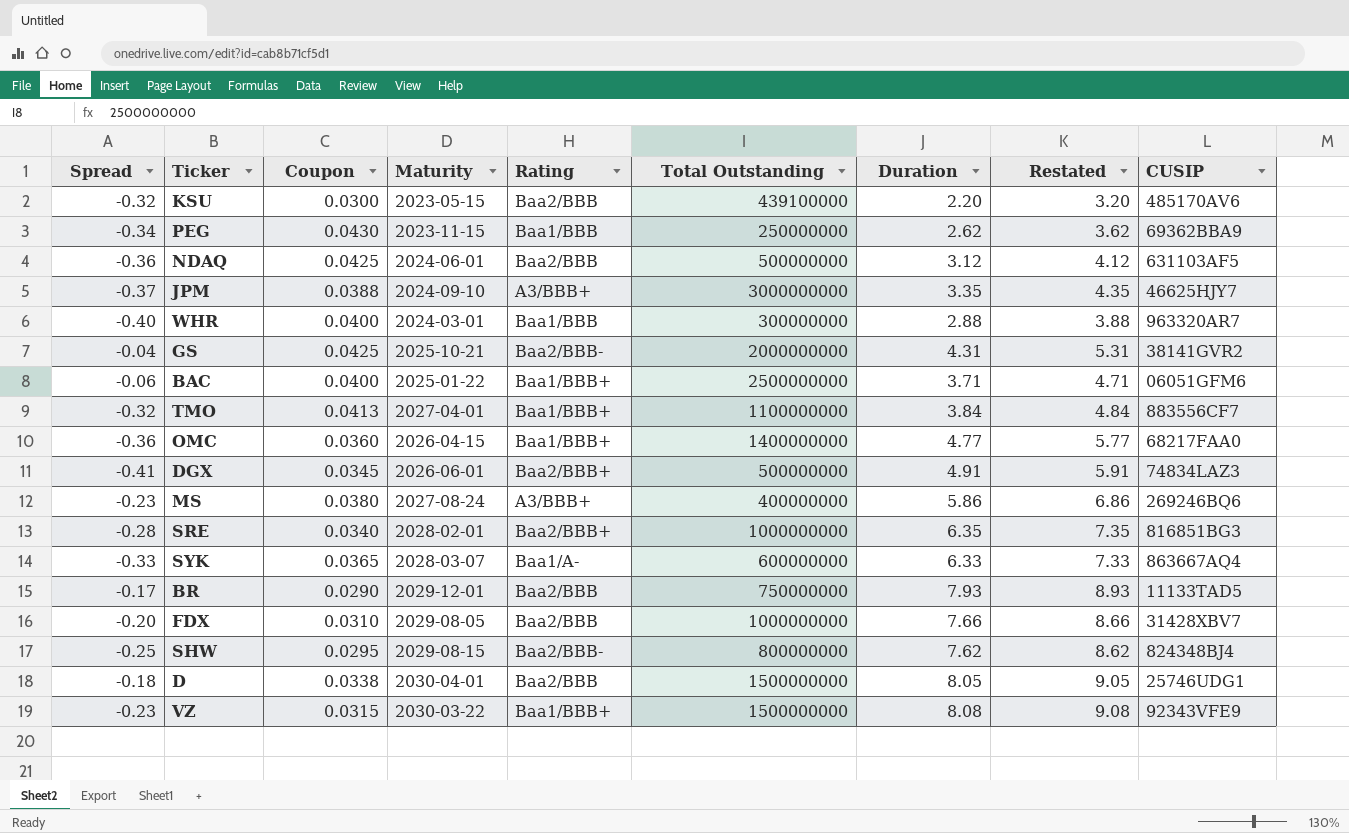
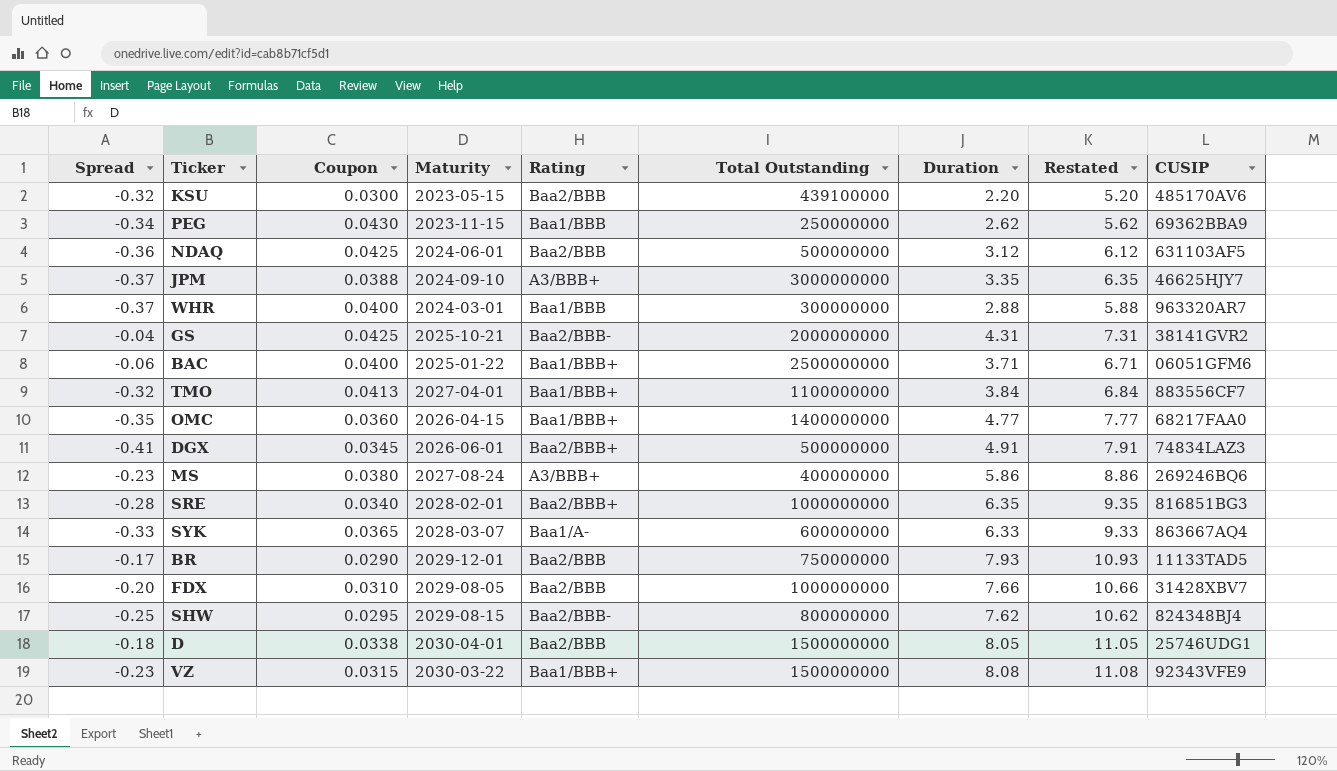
column Restated | formula: [Duration] + 1 -> [Duration] + 3
WHR | Spread: -0.40 -> -0.37
OMC | Spread: -0.36 -> -0.35

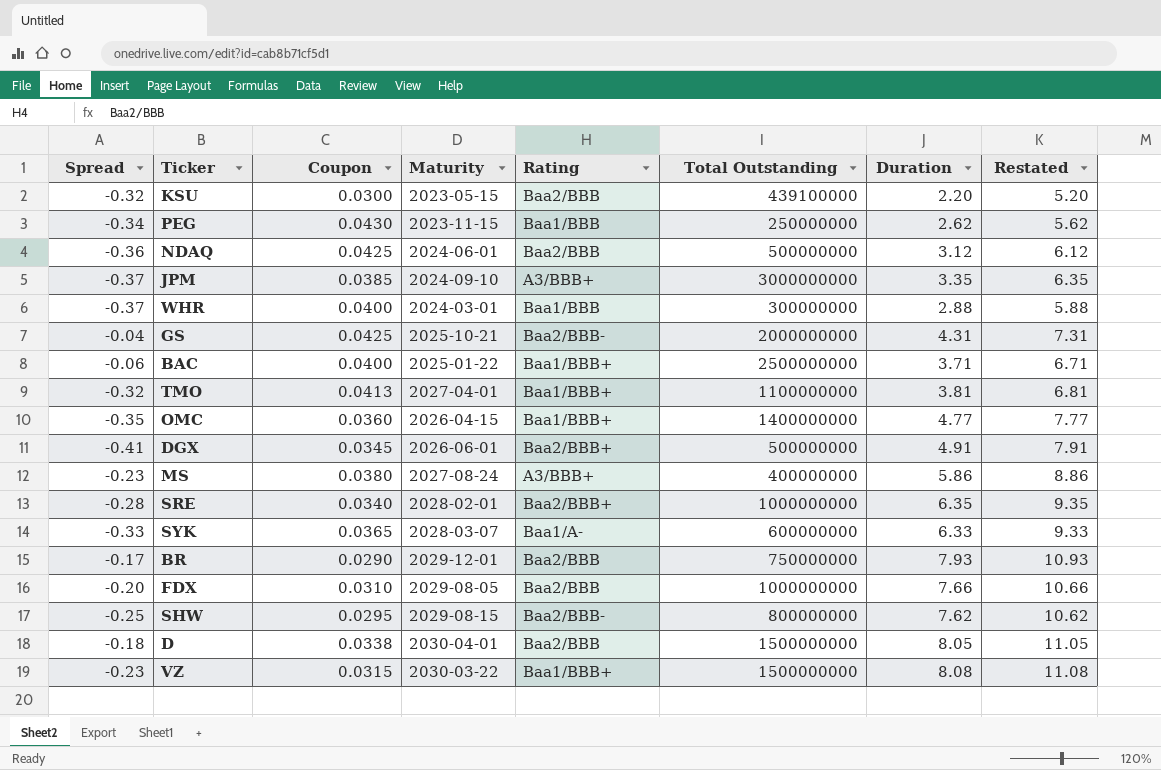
column CUSIP | position: 9 -> none
JPM | Coupon: 0.0388 -> 0.0385
TMO | Duration: 3.84 -> 3.81
TMO | Restated: 6.84 -> 6.81

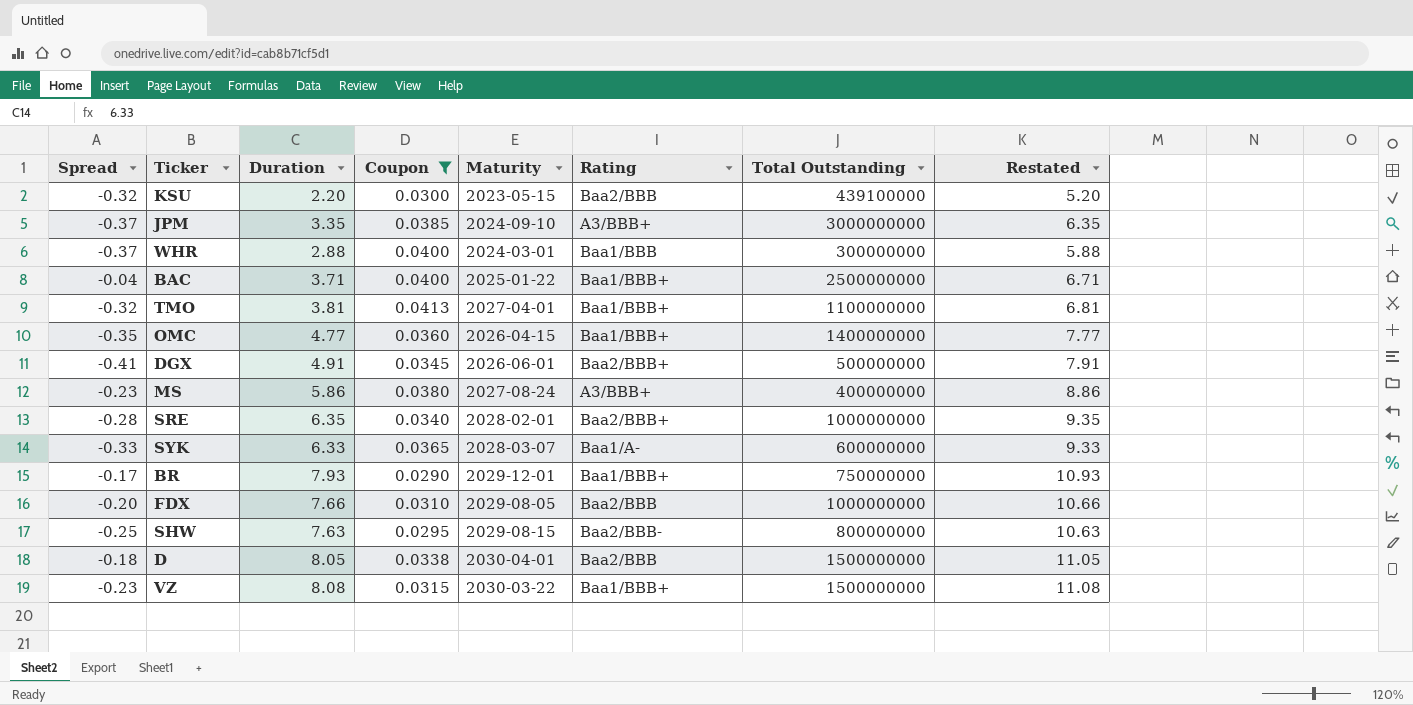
filter: none -> Coupon <= 0.0413
column Duration | position: 7 -> 3
BAC | Spread: -0.06 -> -0.04
BR | Rating: Baa2/BBB -> Baa1/BBB+
SHW | Duration: 7.62 -> 7.63
SHW | Restated: 10.62 -> 10.63

